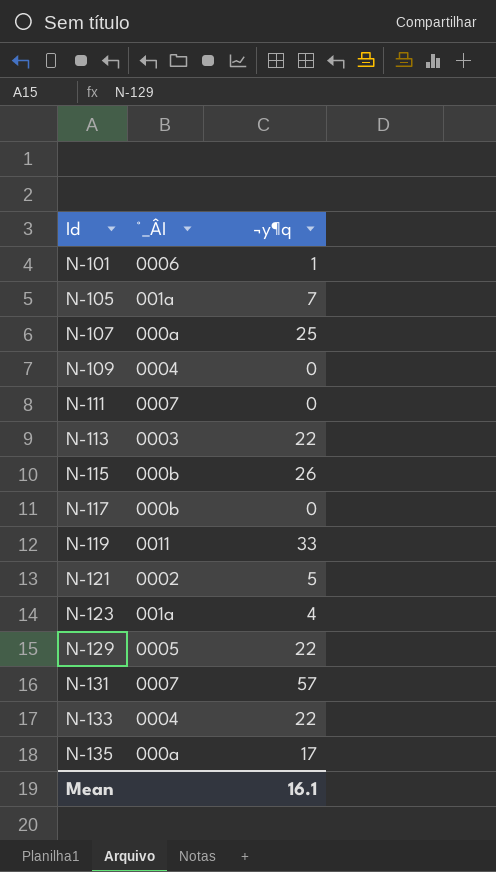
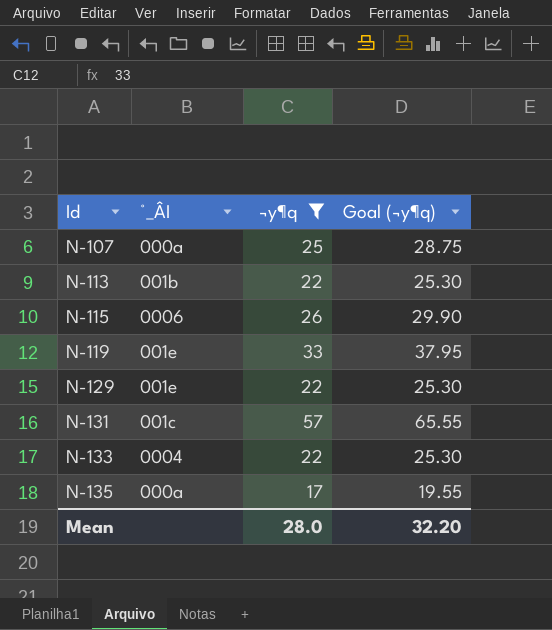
filter: none -> ¬y¶q >= 17
column Goal (¬y¶q) | formula: none -> [¬y¶q] * 1.15
N-113 | °_ÂI: 0003 -> 001b
N-115 | °_ÂI: 000b -> 0006
N-119 | °_ÂI: 0011 -> 001e
N-129 | °_ÂI: 0005 -> 001e
N-131 | °_ÂI: 0007 -> 001c
Mean | ¬y¶q: 16.1 -> 28.0

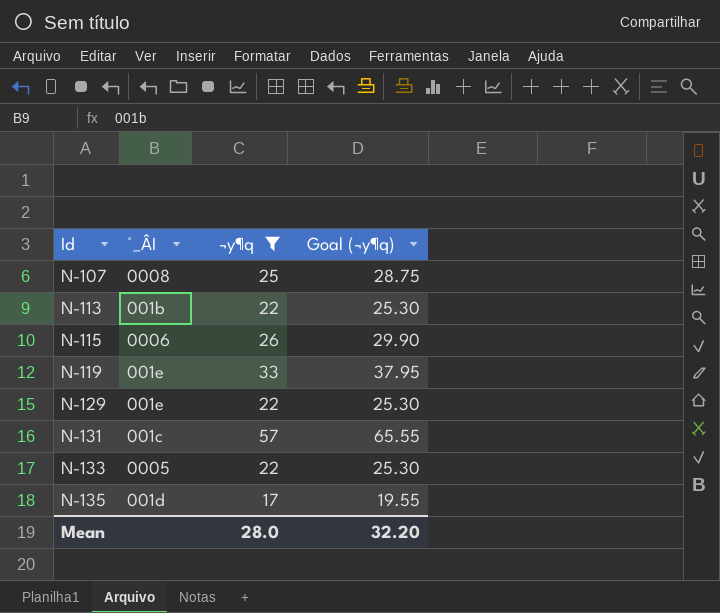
N-107 | °_ÂI: 000a -> 0008
N-133 | °_ÂI: 0004 -> 0005
N-135 | °_ÂI: 000a -> 001d

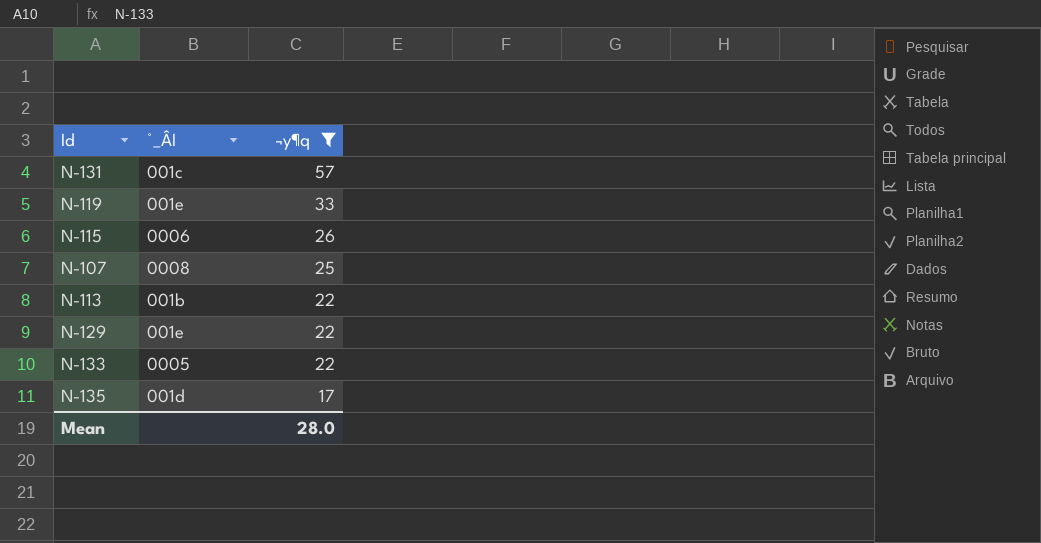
row order: Id ascending -> ¬y¶q descending
column Goal (¬y¶q) | formula: [¬y¶q] * 1.15 -> none

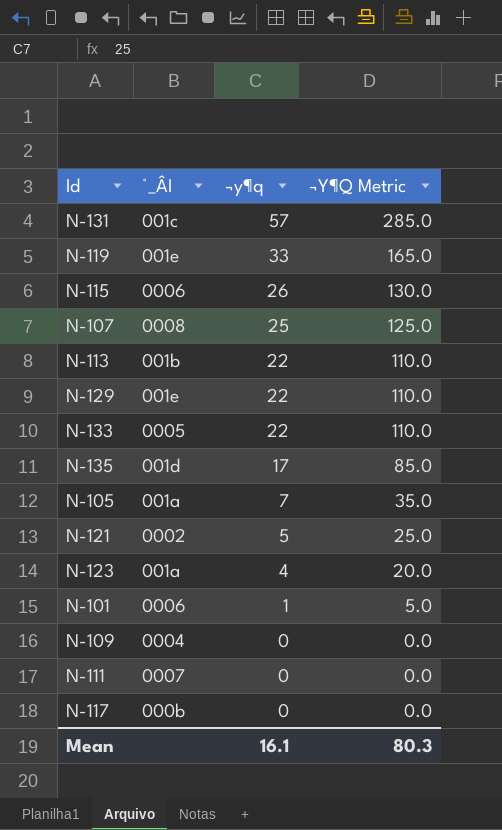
filter: ¬y¶q >= 17 -> none
column ¬Y¶Q Metric | formula: none -> [¬y¶q] * 5
Mean | ¬y¶q: 28.0 -> 16.1

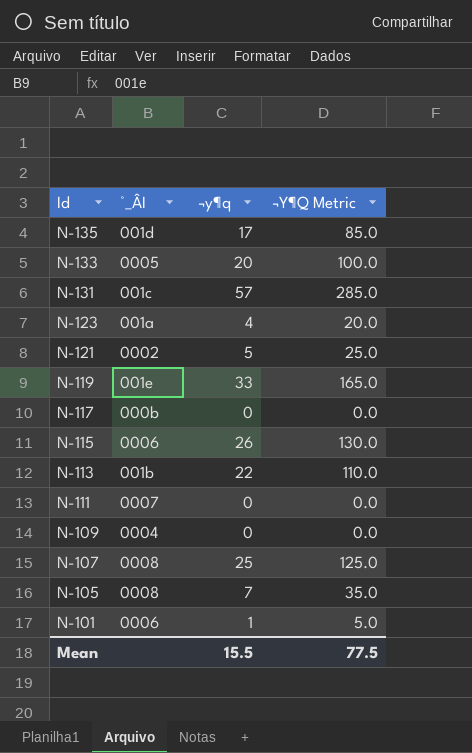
row order: ¬y¶q descending -> Id descending
row N-129: 001e | 22 | 110.0 -> none
N-133 | ¬y¶q: 22 -> 20
N-133 | ¬Y¶Q Metric: 110.0 -> 100.0
N-105 | °_ÂI: 001a -> 0008
Mean | ¬y¶q: 16.1 -> 15.5
Mean | ¬Y¶Q Metric: 80.3 -> 77.5

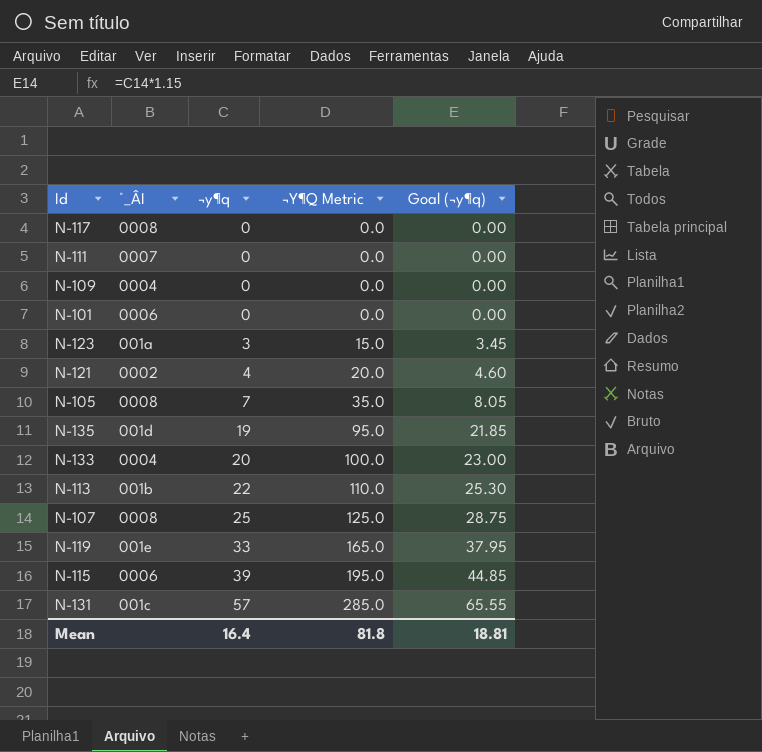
row order: Id descending -> ¬y¶q ascending
column Goal (¬y¶q) | formula: none -> [¬y¶q] * 1.15
N-117 | °_ÂI: 000b -> 0008
N-101 | ¬y¶q: 1 -> 0
N-101 | ¬Y¶Q Metric: 5.0 -> 0.0
N-123 | ¬y¶q: 4 -> 3
N-123 | ¬Y¶Q Metric: 20.0 -> 15.0
N-121 | ¬y¶q: 5 -> 4
N-121 | ¬Y¶Q Metric: 25.0 -> 20.0
N-135 | ¬y¶q: 17 -> 19
N-135 | ¬Y¶Q Metric: 85.0 -> 95.0
N-133 | °_ÂI: 0005 -> 0004
N-115 | ¬y¶q: 26 -> 39
N-115 | ¬Y¶Q Metric: 130.0 -> 195.0
Mean | ¬y¶q: 15.5 -> 16.4
Mean | ¬Y¶Q Metric: 77.5 -> 81.8

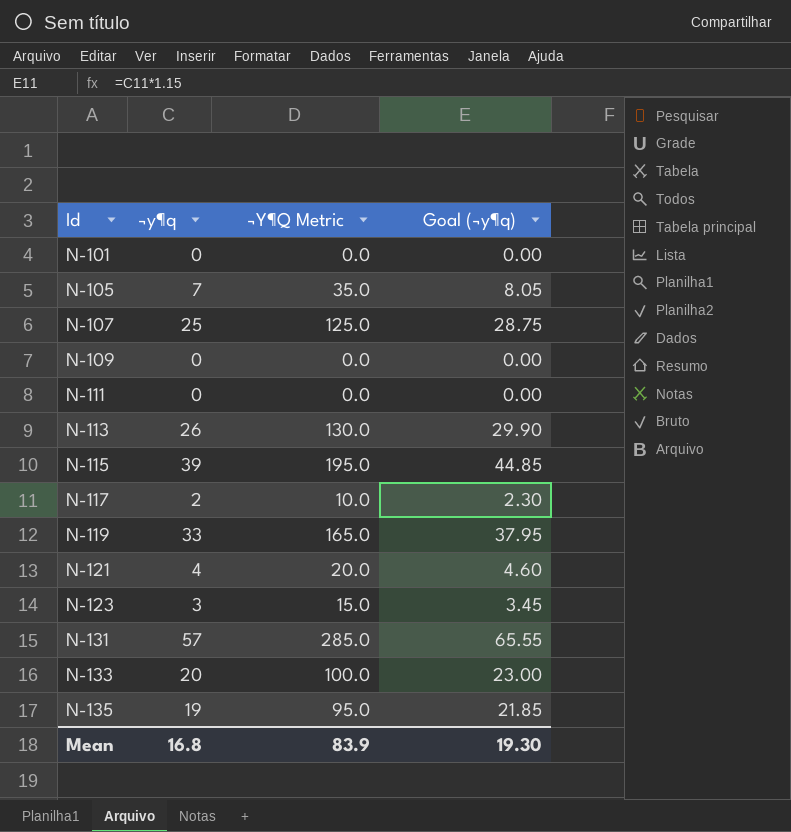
row order: ¬y¶q ascending -> Id ascending
column °_ÂI | position: 2 -> none
N-113 | ¬y¶q: 22 -> 26
N-113 | ¬Y¶Q Metric: 110.0 -> 130.0
N-113 | Goal (¬y¶q): 25.30 -> 29.90
N-117 | ¬y¶q: 0 -> 2
N-117 | ¬Y¶Q Metric: 0.0 -> 10.0
N-117 | Goal (¬y¶q): 0.00 -> 2.30
Mean | ¬y¶q: 16.4 -> 16.8
Mean | ¬Y¶Q Metric: 81.8 -> 83.9
Mean | Goal (¬y¶q): 18.81 -> 19.30

